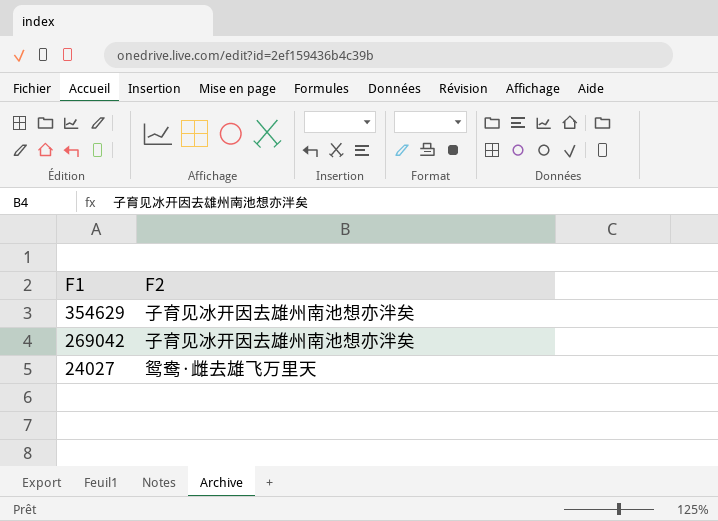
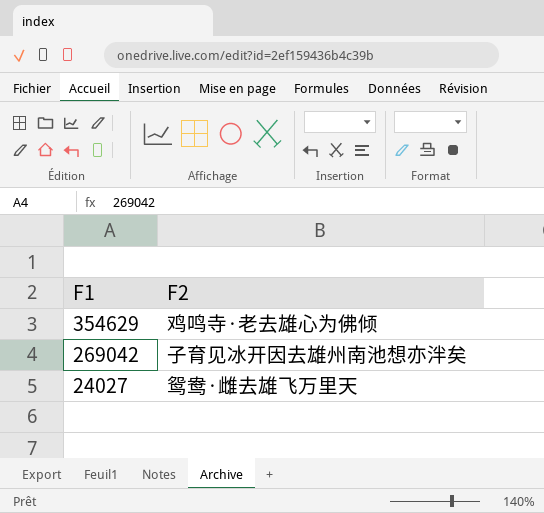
354629 | F2: 子育见冰开因去雄州南池想亦泮矣 -> 鸡鸣寺·老去雄心为佛倾

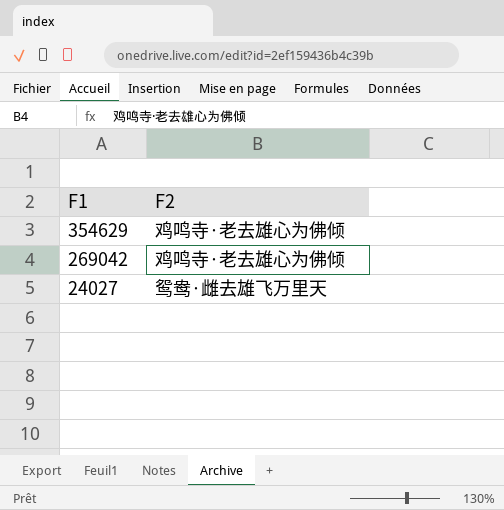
269042 | F2: 子育见冰开因去雄州南池想亦泮矣 -> 鸡鸣寺·老去雄心为佛倾

